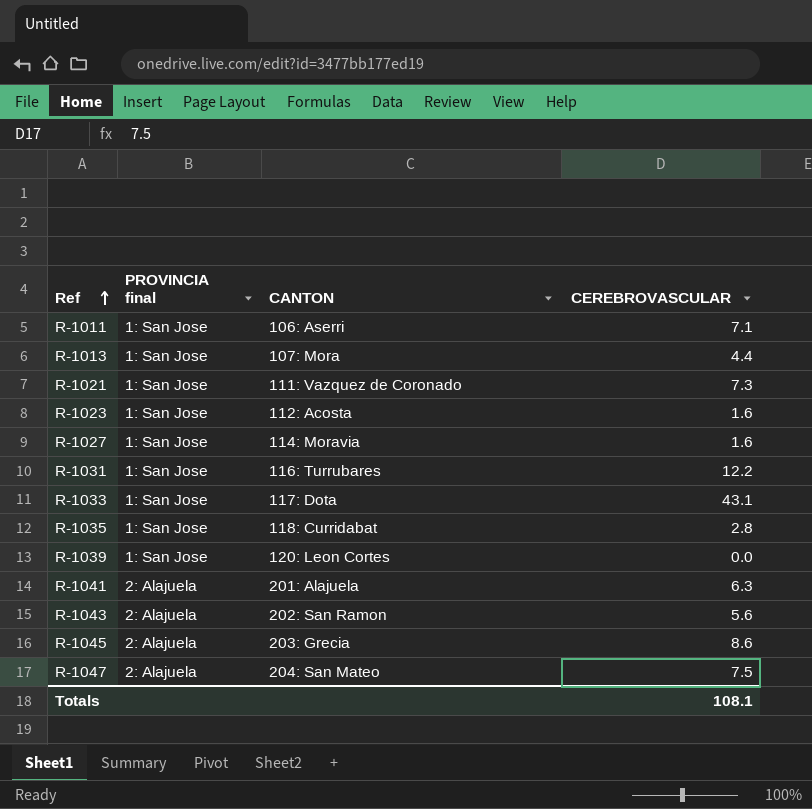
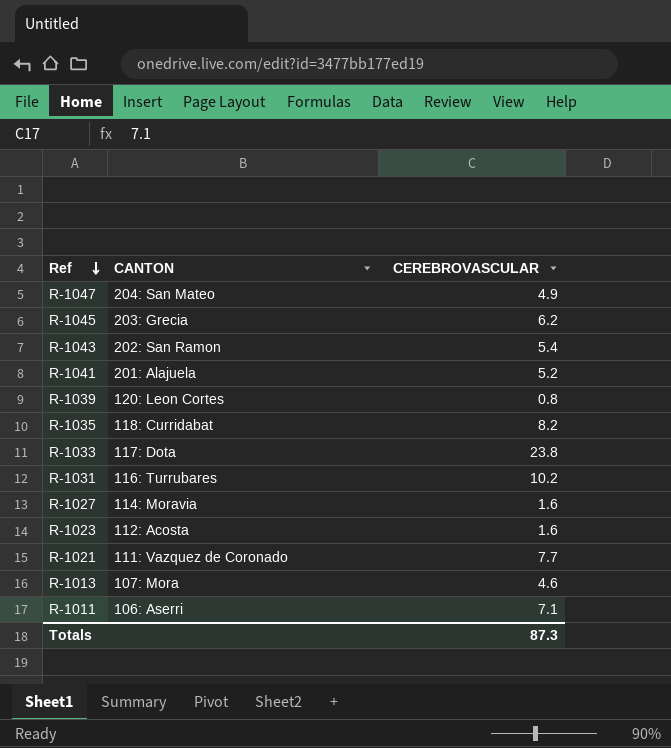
row order: Ref ascending -> Ref descending
column PROVINCIA final | position: 2 -> none
R-1047 | CEREBROVASCULAR: 7.5 -> 4.9
R-1045 | CEREBROVASCULAR: 8.6 -> 6.2
R-1043 | CEREBROVASCULAR: 5.6 -> 5.4
R-1041 | CEREBROVASCULAR: 6.3 -> 5.2
R-1039 | CEREBROVASCULAR: 0.0 -> 0.8
R-1035 | CEREBROVASCULAR: 2.8 -> 8.2
R-1033 | CEREBROVASCULAR: 43.1 -> 23.8
R-1031 | CEREBROVASCULAR: 12.2 -> 10.2
R-1021 | CEREBROVASCULAR: 7.3 -> 7.7
R-1013 | CEREBROVASCULAR: 4.4 -> 4.6
Totals | CEREBROVASCULAR: 108.1 -> 87.3

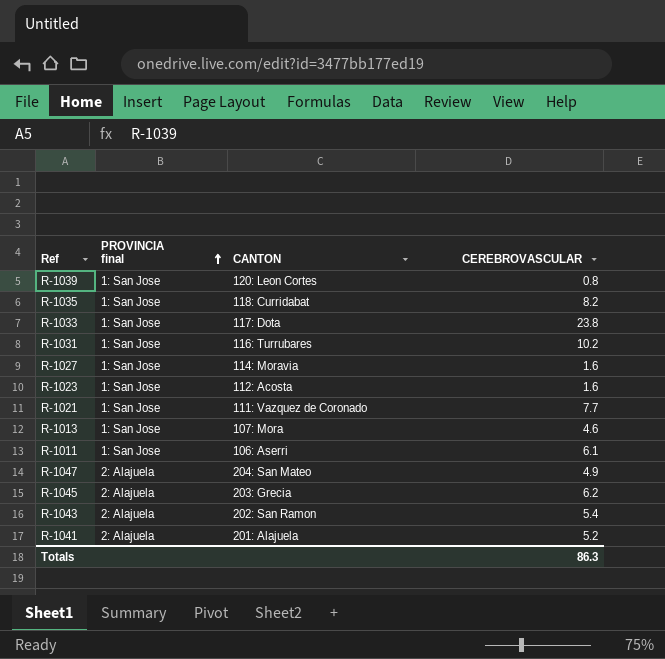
row order: Ref descending -> PROVINCIA final ascending
column PROVINCIA final | position: none -> 2
R-1011 | CEREBROVASCULAR: 7.1 -> 6.1
Totals | CEREBROVASCULAR: 87.3 -> 86.3

